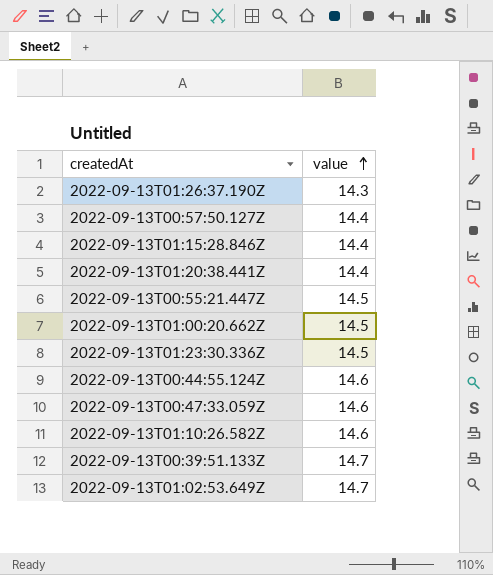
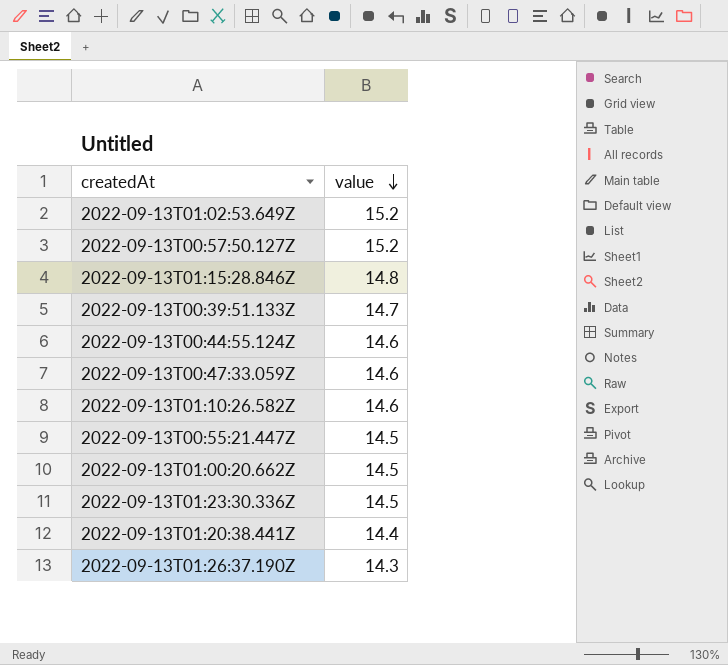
row order: value ascending -> value descending
2022-09-13T01:02:53.649Z | value: 14.7 -> 15.2
2022-09-13T00:57:50.127Z | value: 14.4 -> 15.2
2022-09-13T01:15:28.846Z | value: 14.4 -> 14.8

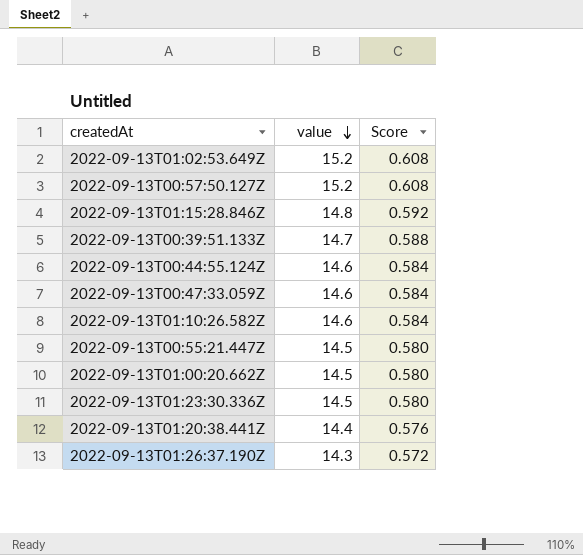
column Score | formula: none -> [value] * 0.04

